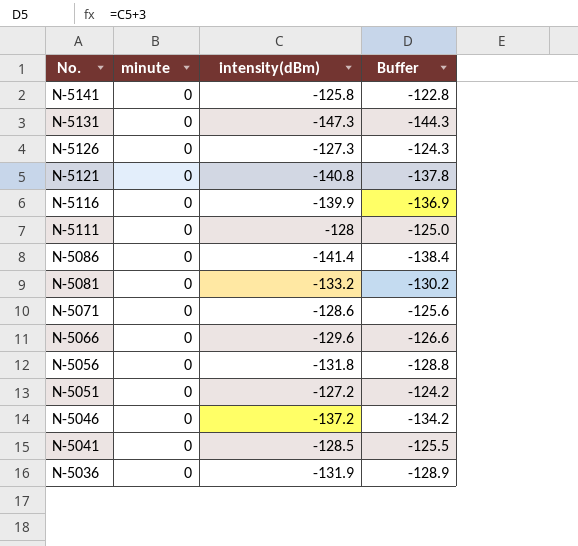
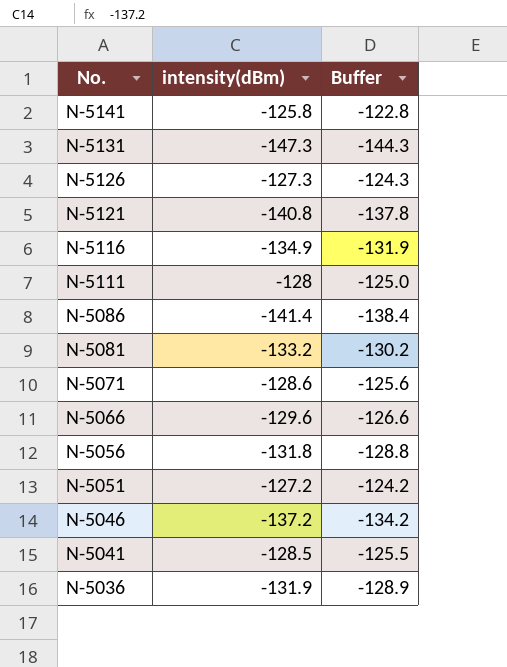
column minute | position: 2 -> none
N-5116 | intensity(dBm): -139.9 -> -134.9
N-5116 | Buffer: -136.9 -> -131.9

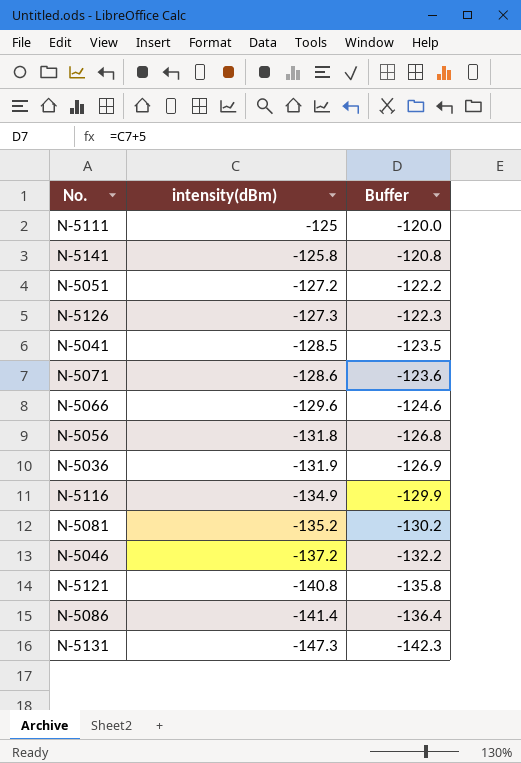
row order: No. descending -> intensity(dBm) descending
column Buffer | formula: [intensity(dBm)] + 3 -> [intensity(dBm)] + 5
N-5111 | intensity(dBm): -128 -> -125
N-5081 | intensity(dBm): -133.2 -> -135.2

